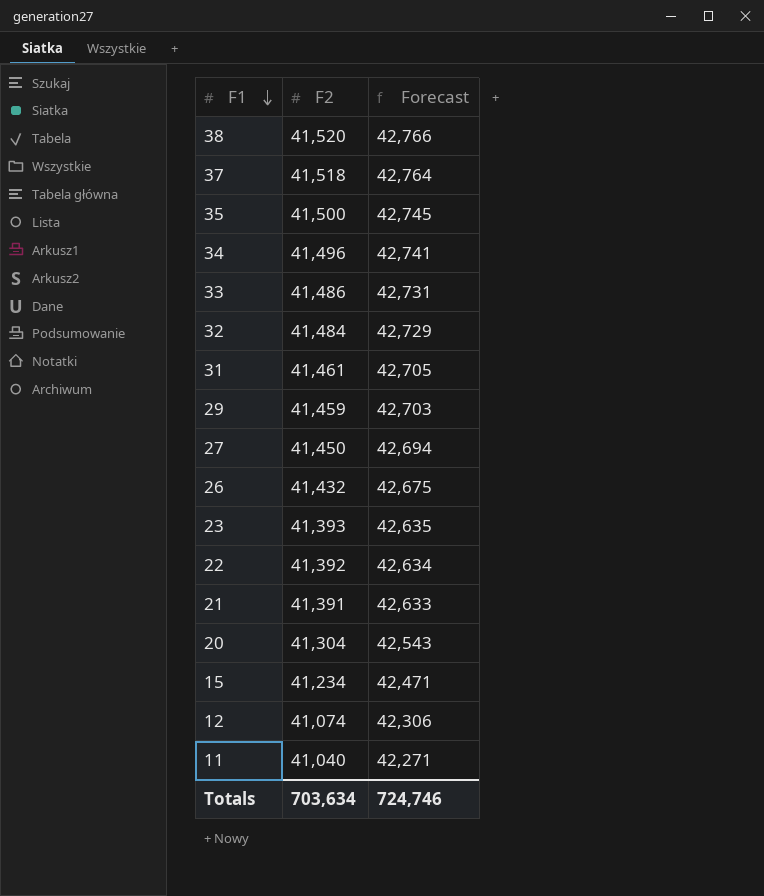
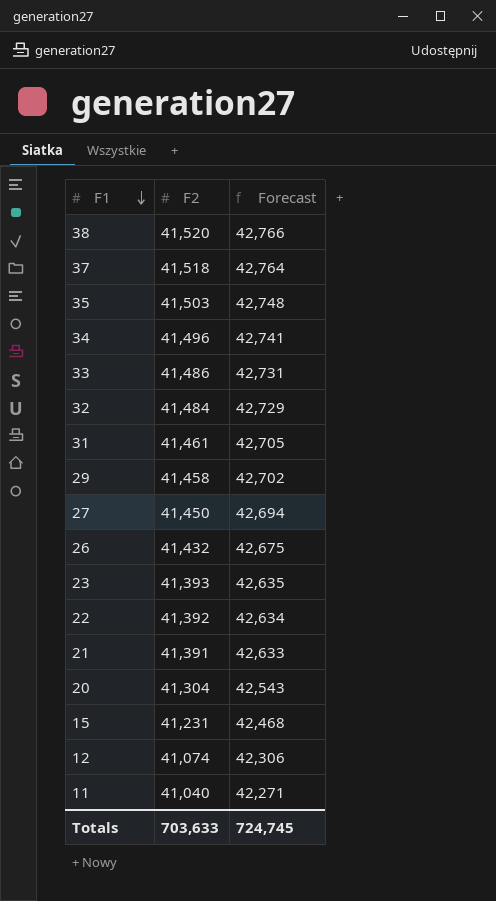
35 | F2: 41,500 -> 41,503
35 | Forecast: 42,745 -> 42,748
29 | F2: 41,459 -> 41,458
29 | Forecast: 42,703 -> 42,702
15 | F2: 41,234 -> 41,231
15 | Forecast: 42,471 -> 42,468
Totals | F2: 703,634 -> 703,633
Totals | Forecast: 724,746 -> 724,745

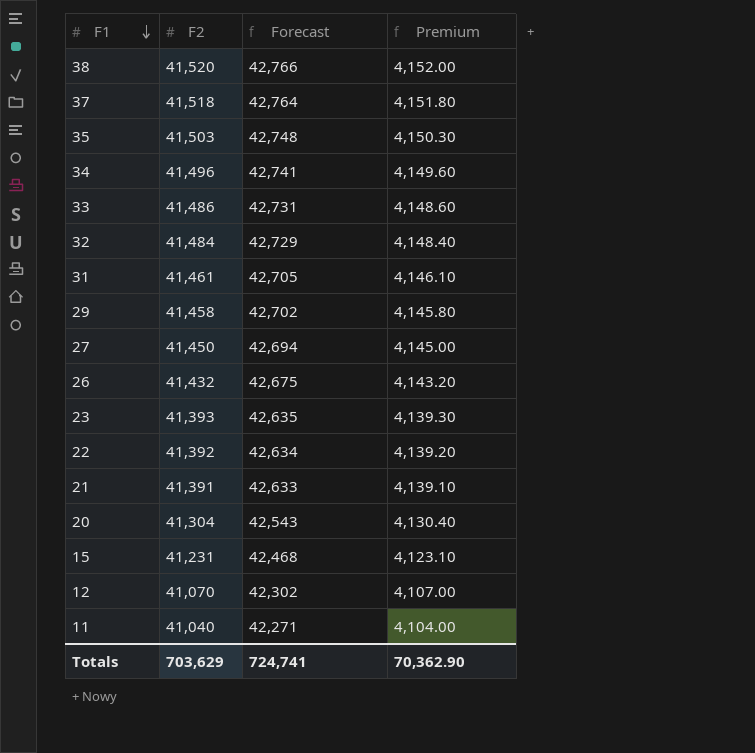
column Premium | formula: none -> [F2] * 0.1
12 | F2: 41,074 -> 41,070
12 | Forecast: 42,306 -> 42,302
Totals | F2: 703,633 -> 703,629
Totals | Forecast: 724,745 -> 724,741

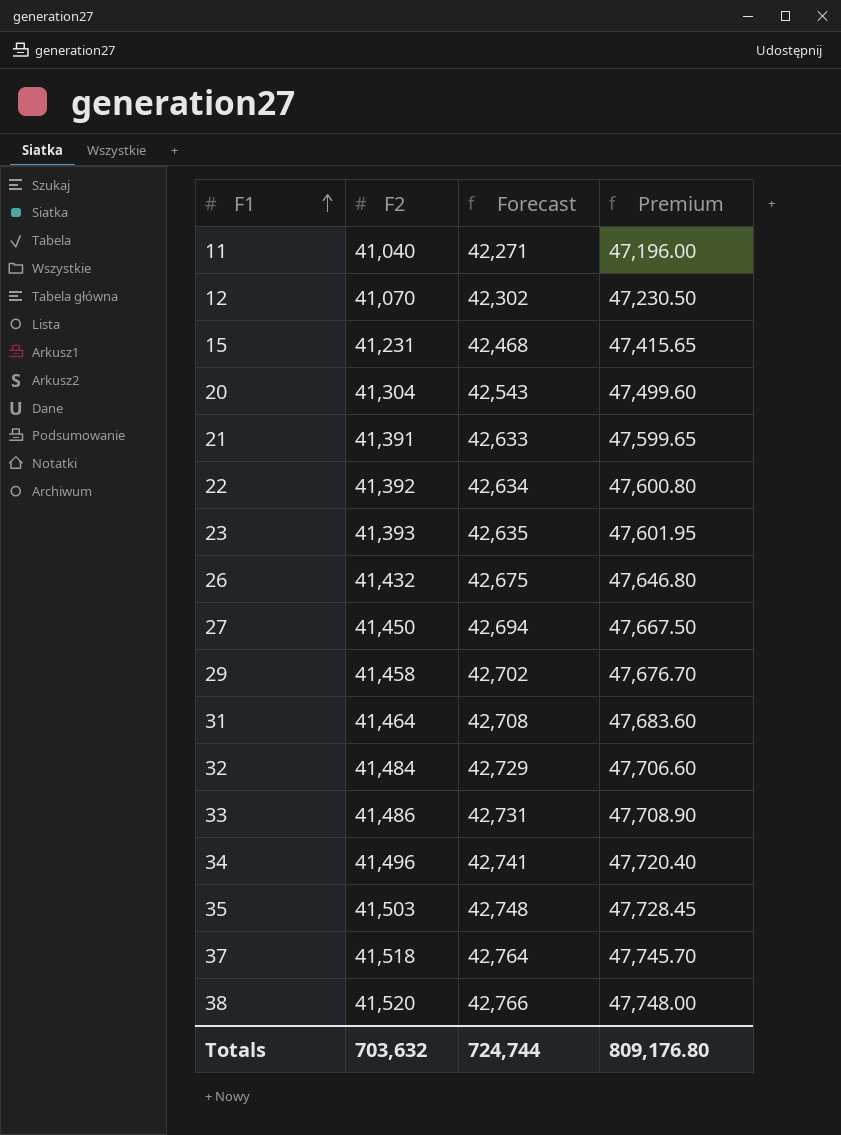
row order: F1 descending -> F1 ascending
column Premium | formula: [F2] * 0.1 -> [F2] * 1.15
31 | F2: 41,461 -> 41,464
31 | Forecast: 42,705 -> 42,708
Totals | F2: 703,629 -> 703,632
Totals | Forecast: 724,741 -> 724,744
Totals | Premium: 70,362.90 -> 809,176.80

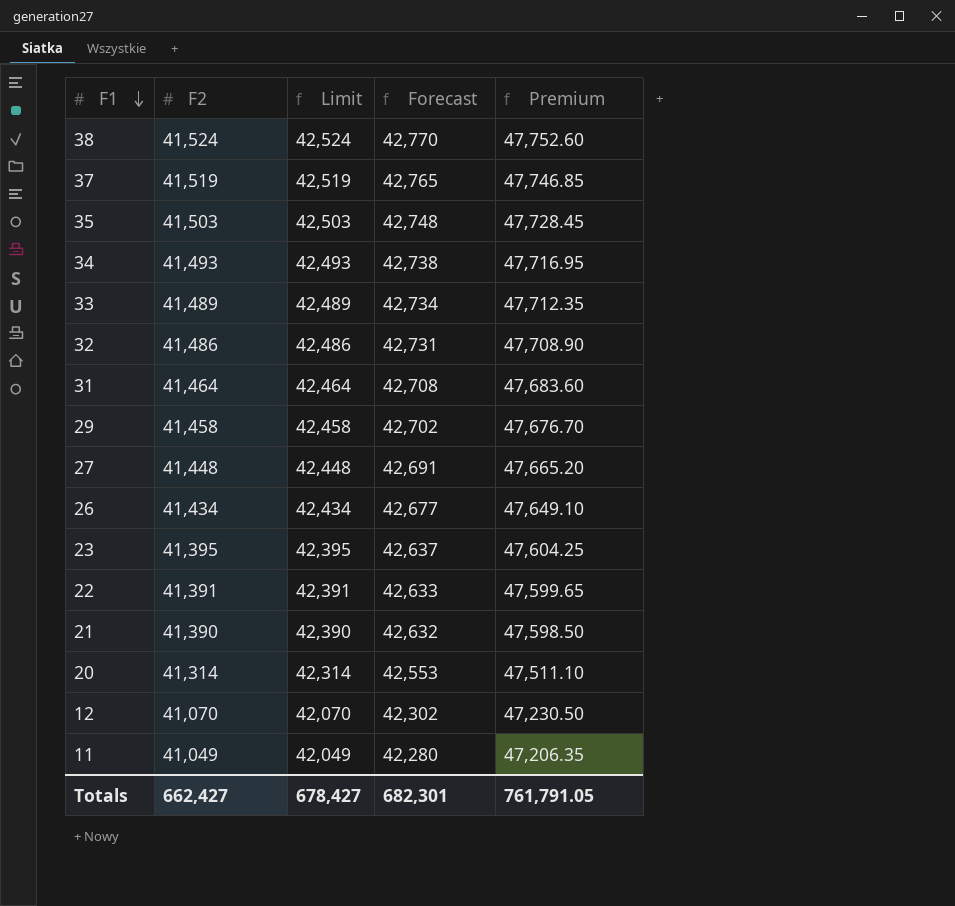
row order: F1 ascending -> F1 descending
column Limit | formula: none -> [F2] + 1000
row 15: 41,231 | 42,468 | 47,415.65 -> none
38 | F2: 41,520 -> 41,524
38 | Forecast: 42,766 -> 42,770
38 | Premium: 47,748.00 -> 47,752.60
37 | F2: 41,518 -> 41,519
37 | Forecast: 42,764 -> 42,765
37 | Premium: 47,745.70 -> 47,746.85
34 | F2: 41,496 -> 41,493
34 | Forecast: 42,741 -> 42,738
34 | Premium: 47,720.40 -> 47,716.95
33 | F2: 41,486 -> 41,489
33 | Forecast: 42,731 -> 42,734
33 | Premium: 47,708.90 -> 47,712.35
32 | F2: 41,484 -> 41,486
32 | Forecast: 42,729 -> 42,731
32 | Premium: 47,706.60 -> 47,708.90
27 | F2: 41,450 -> 41,448
27 | Forecast: 42,694 -> 42,691
27 | Premium: 47,667.50 -> 47,665.20
26 | F2: 41,432 -> 41,434
26 | Forecast: 42,675 -> 42,677
26 | Premium: 47,646.80 -> 47,649.10
23 | F2: 41,393 -> 41,395
23 | Forecast: 42,635 -> 42,637
23 | Premium: 47,601.95 -> 47,604.25
22 | F2: 41,392 -> 41,391
22 | Forecast: 42,634 -> 42,633
22 | Premium: 47,600.80 -> 47,599.65
21 | F2: 41,391 -> 41,390
21 | Forecast: 42,633 -> 42,632
21 | Premium: 47,599.65 -> 47,598.50
20 | F2: 41,304 -> 41,314
20 | Forecast: 42,543 -> 42,553
20 | Premium: 47,499.60 -> 47,511.10
11 | F2: 41,040 -> 41,049
11 | Forecast: 42,271 -> 42,280
11 | Premium: 47,196.00 -> 47,206.35
Totals | F2: 703,632 -> 662,427
Totals | Forecast: 724,744 -> 682,301
Totals | Premium: 809,176.80 -> 761,791.05

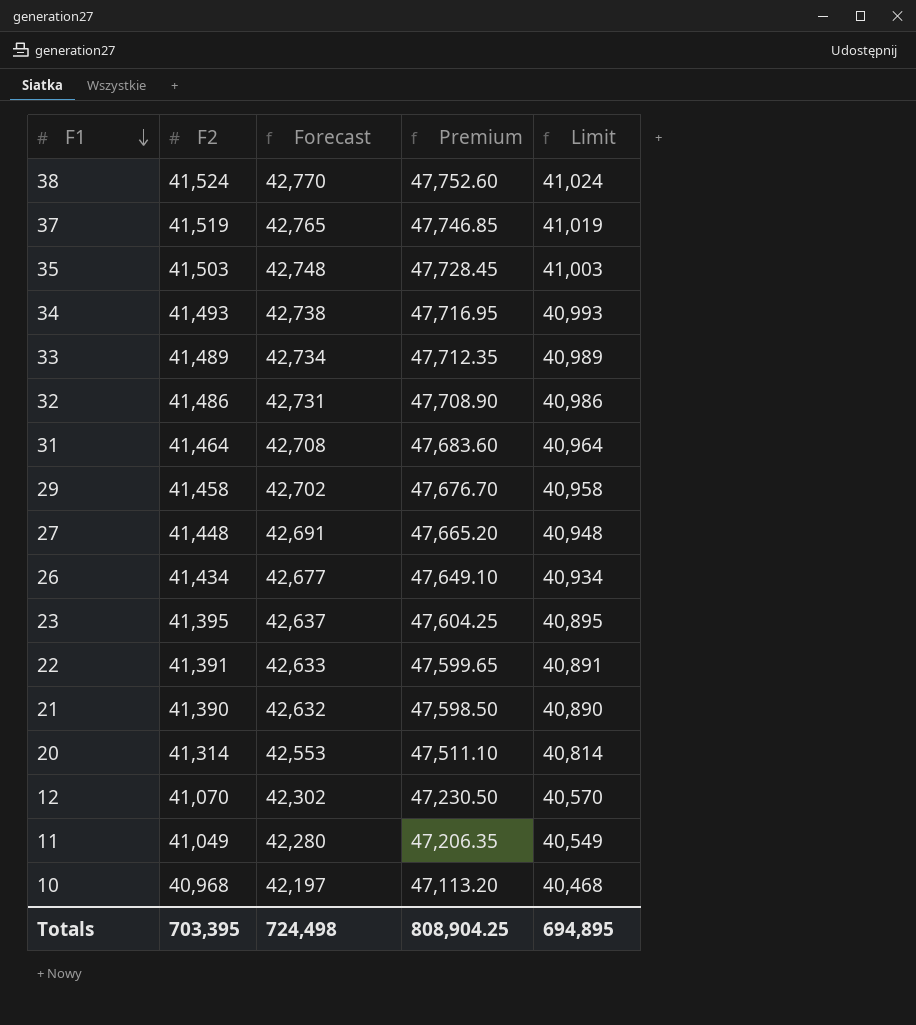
column Limit | formula: [F2] + 1000 -> [F2] - 500
column Limit | position: 3 -> 5
row 10: none -> 40,968 | 42,197 | 47,113.20 | 40,468
Totals | F2: 662,427 -> 703,395
Totals | Forecast: 682,301 -> 724,498
Totals | Premium: 761,791.05 -> 808,904.25
Totals | Limit: 678,427 -> 694,895

